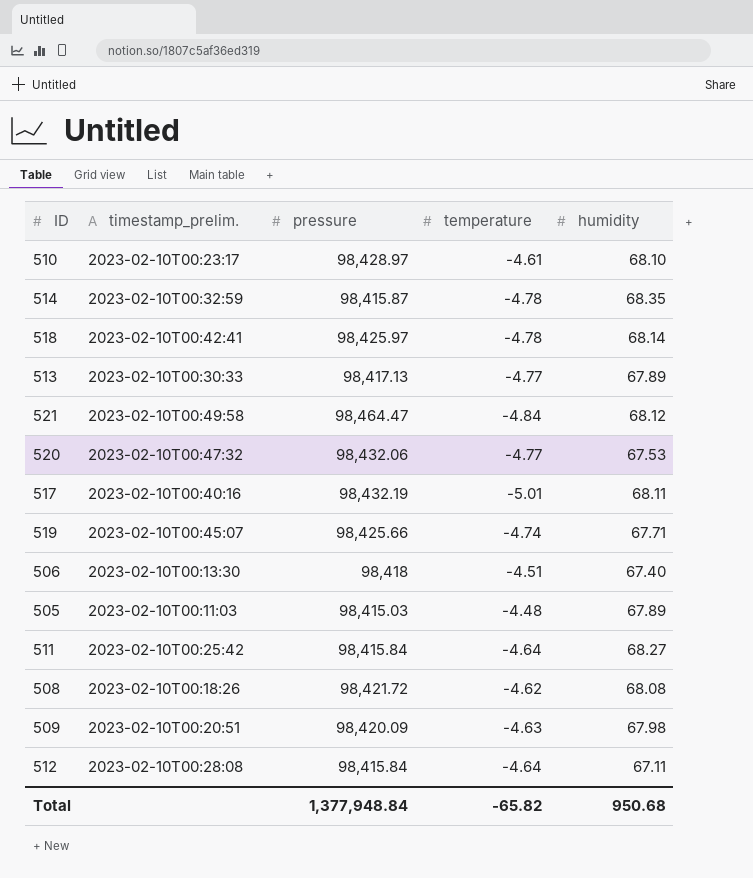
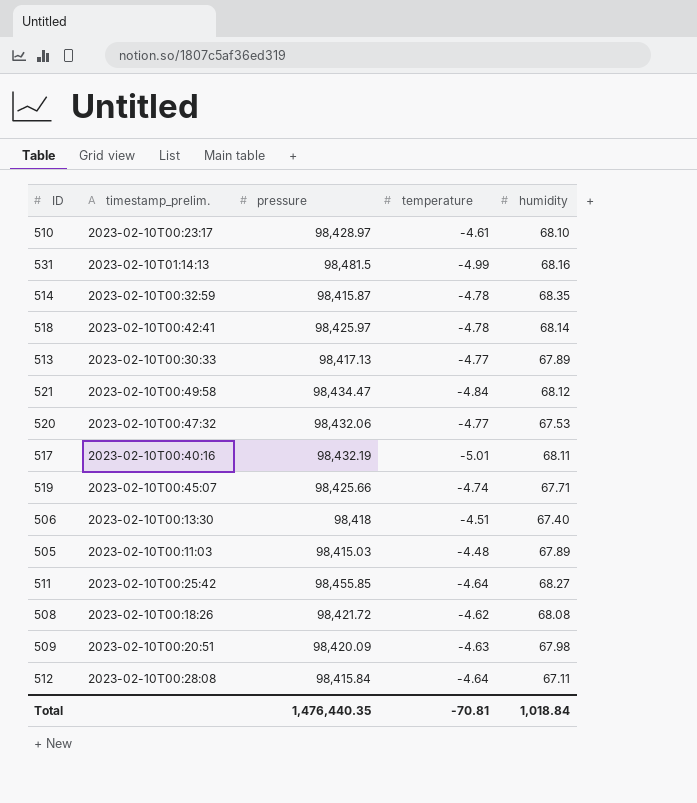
row 531: none -> 2023-02-10T01:14:13 | 98,481.5 | -4.99 | 68.16
521 | pressure: 98,464.47 -> 98,434.47
511 | pressure: 98,415.84 -> 98,455.85
Total | pressure: 1,377,948.84 -> 1,476,440.35
Total | temperature: -65.82 -> -70.81
Total | humidity: 950.68 -> 1,018.84

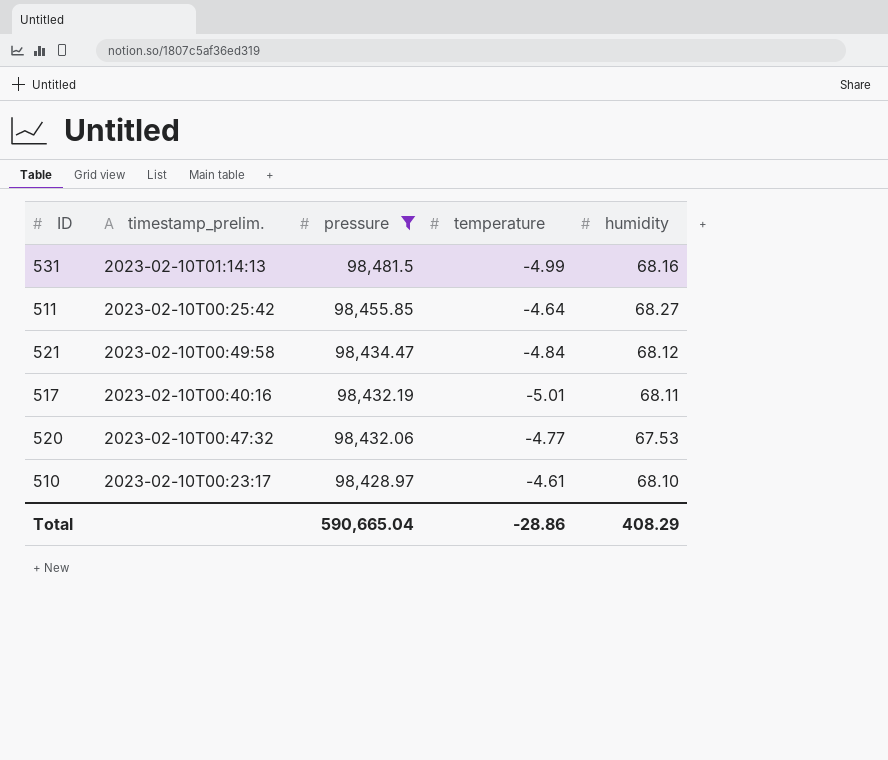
filter: none -> pressure >= 98,428.97
row order: none -> pressure descending
Total | pressure: 1,476,440.35 -> 590,665.04
Total | temperature: -70.81 -> -28.86
Total | humidity: 1,018.84 -> 408.29

